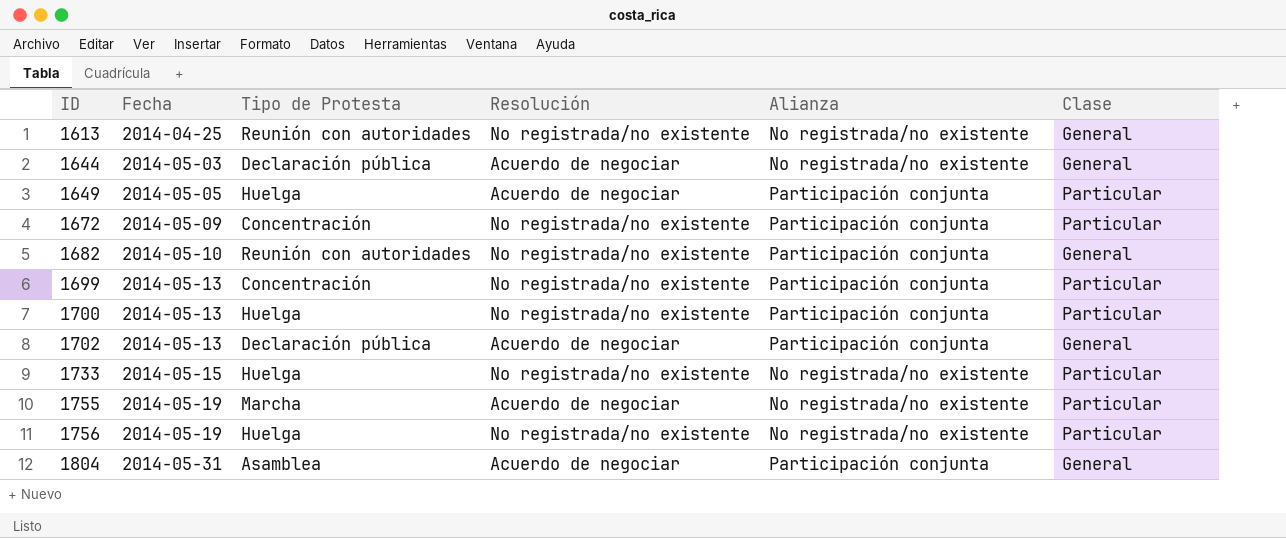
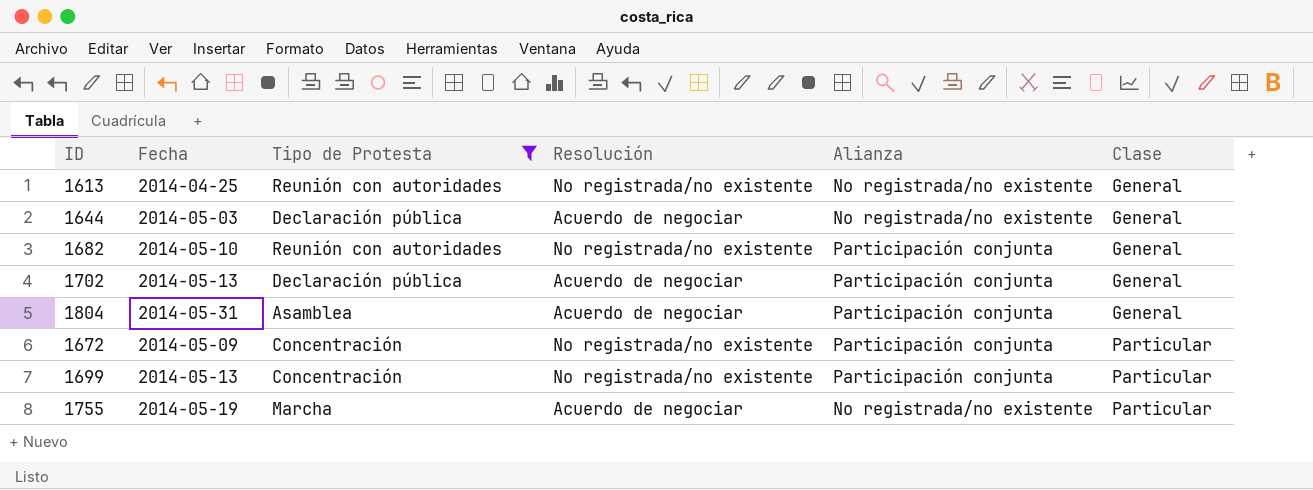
filter: none -> Tipo de Protesta != Huelga
row order: ID ascending -> Clase ascending

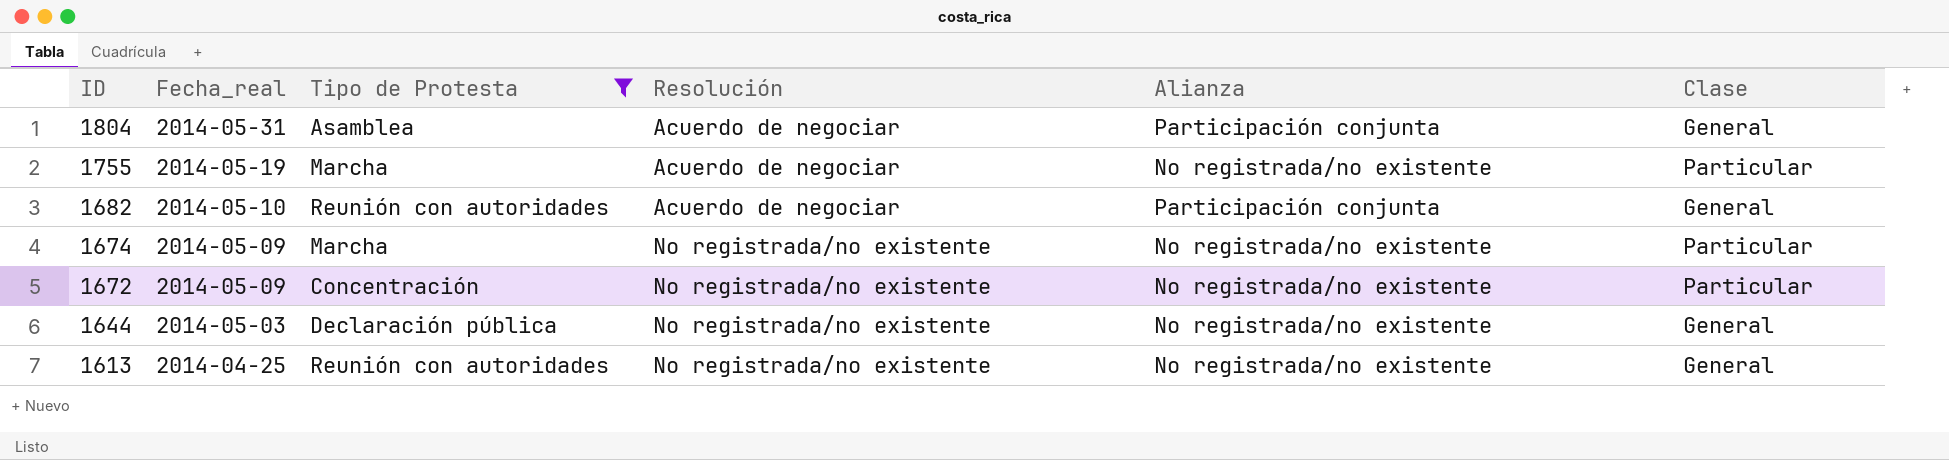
row order: Clase ascending -> ID descending
column name: Fecha -> Fecha_real
row 1702: 2014-05-13 | Declaración pública | Acuerdo de negociar | Participación conjunta | General -> none
row 1699: 2014-05-13 | Concentración | No registrada/no existente | Participación conjunta | Particular -> none
1682 | Resolución: No registrada/no existente -> Acuerdo de negociar
row 1674: none -> 2014-05-09 | Marcha | No registrada/no existente | No registrada/no existente | Particular
1672 | Alianza: Participación conjunta -> No registrada/no existente
1644 | Resolución: Acuerdo de negociar -> No registrada/no existente

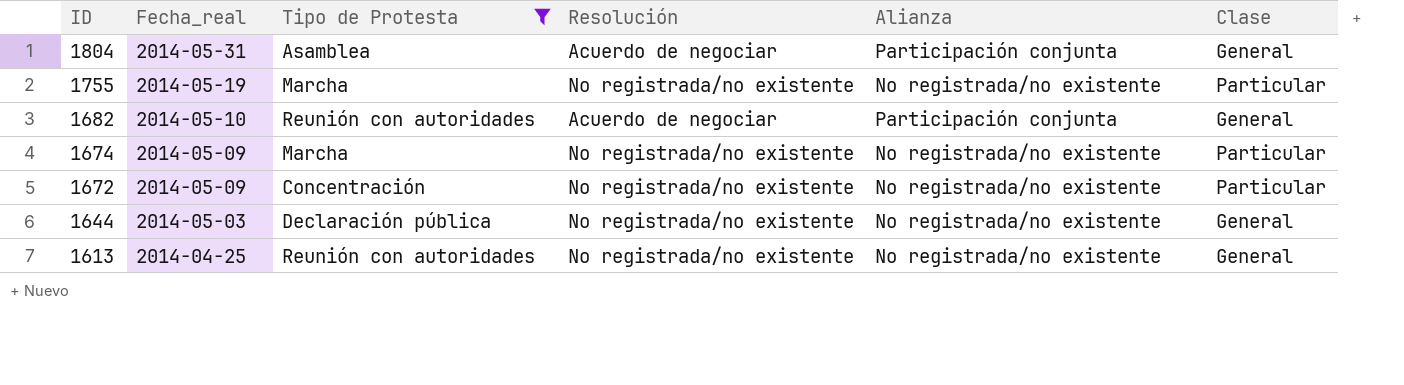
1755 | Resolución: Acuerdo de negociar -> No registrada/no existente

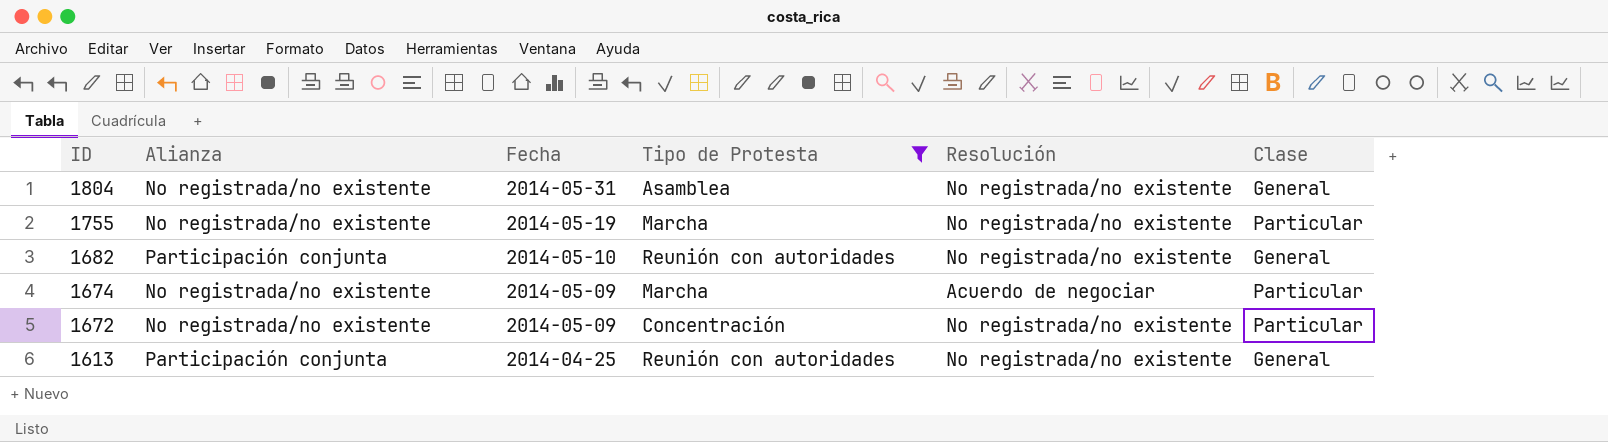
column Alianza | position: 5 -> 2
column name: Fecha_real -> Fecha
row 1644: 2014-05-03 | Declaración pública | No registrada/no existente | No registrada/no existente | General -> none
1804 | Alianza: Participación conjunta -> No registrada/no existente
1804 | Resolución: Acuerdo de negociar -> No registrada/no existente
1682 | Resolución: Acuerdo de negociar -> No registrada/no existente
1674 | Resolución: No registrada/no existente -> Acuerdo de negociar
1613 | Alianza: No registrada/no existente -> Participación conjunta

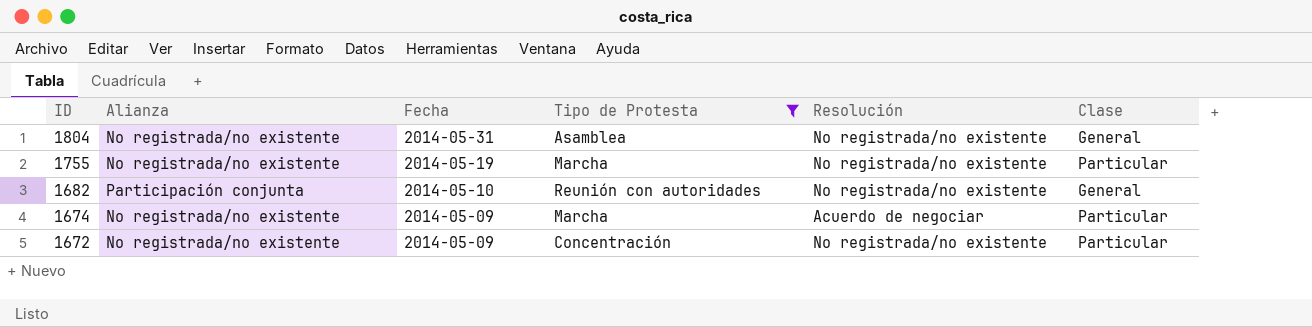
row 1613: Participación conjunta | 2014-04-25 | Reunión con autoridades | No registrada/no existente | General -> none

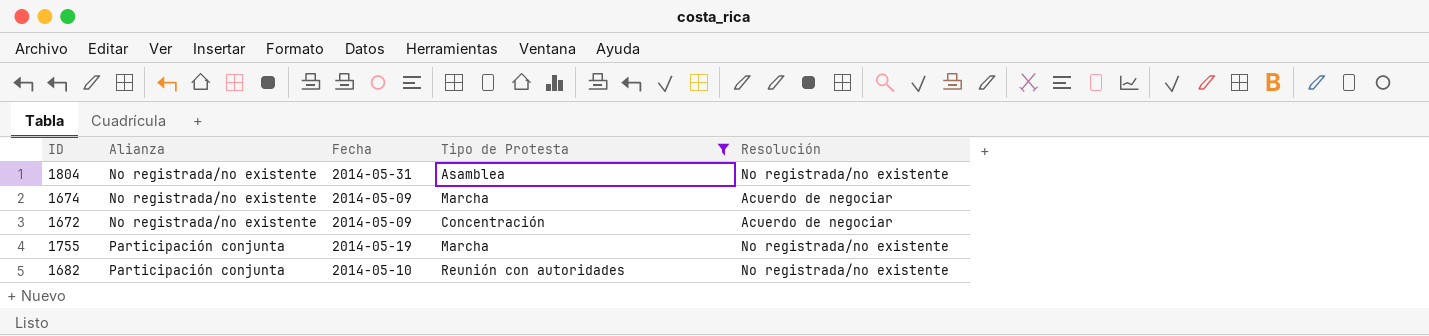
row order: ID descending -> Alianza ascending
column Clase | position: 6 -> none
1672 | Resolución: No registrada/no existente -> Acuerdo de negociar
1755 | Alianza: No registrada/no existente -> Participación conjunta

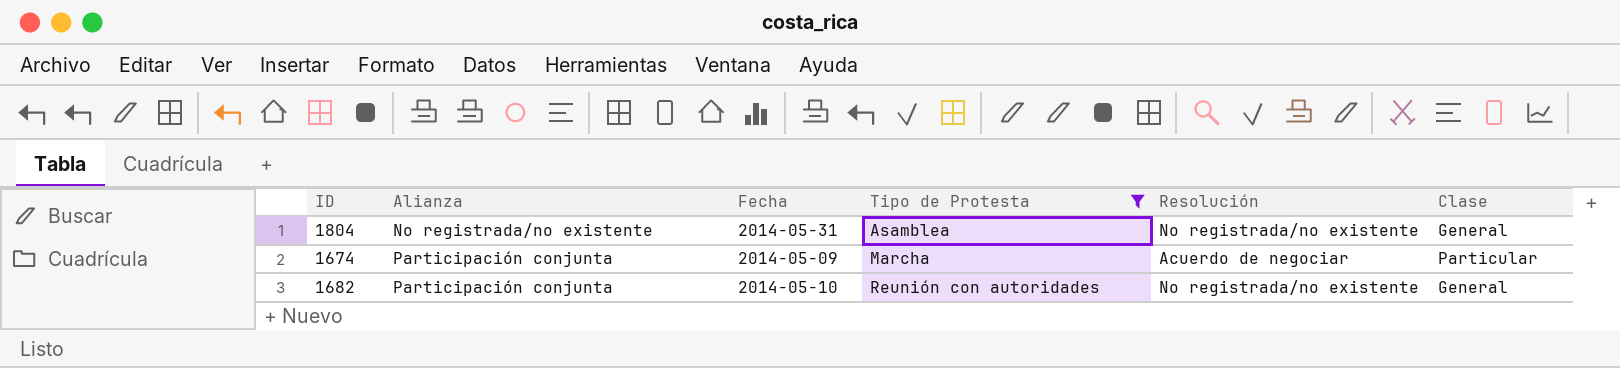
column Clase | position: none -> 6
row 1672: No registrada/no existente | 2014-05-09 | Concentración | Acuerdo de negociar -> none
row 1755: Participación conjunta | 2014-05-19 | Marcha | No registrada/no existente -> none
1674 | Alianza: No registrada/no existente -> Participación conjunta

